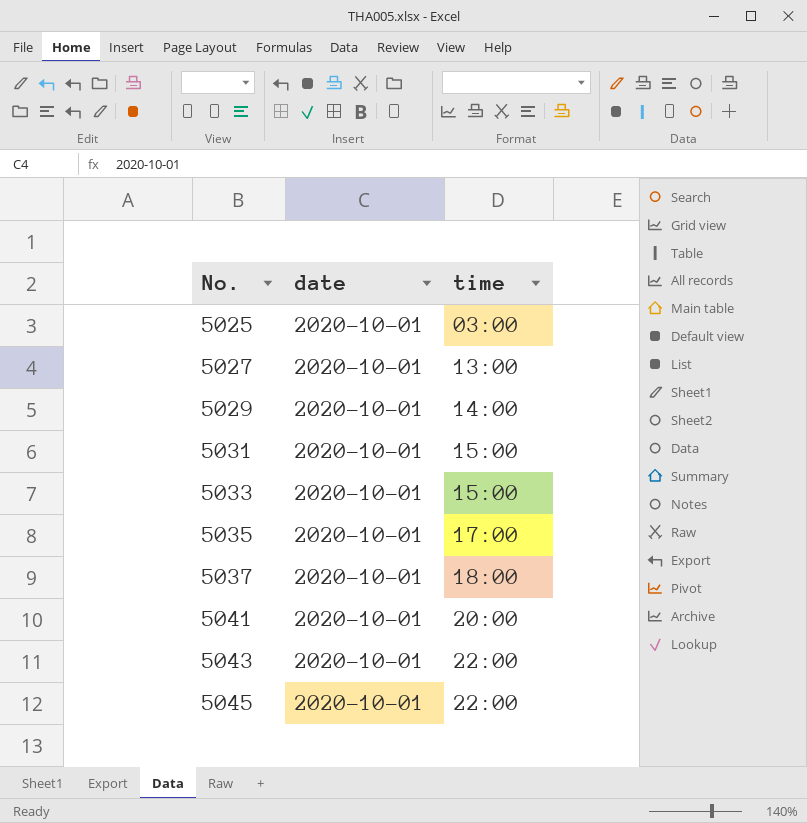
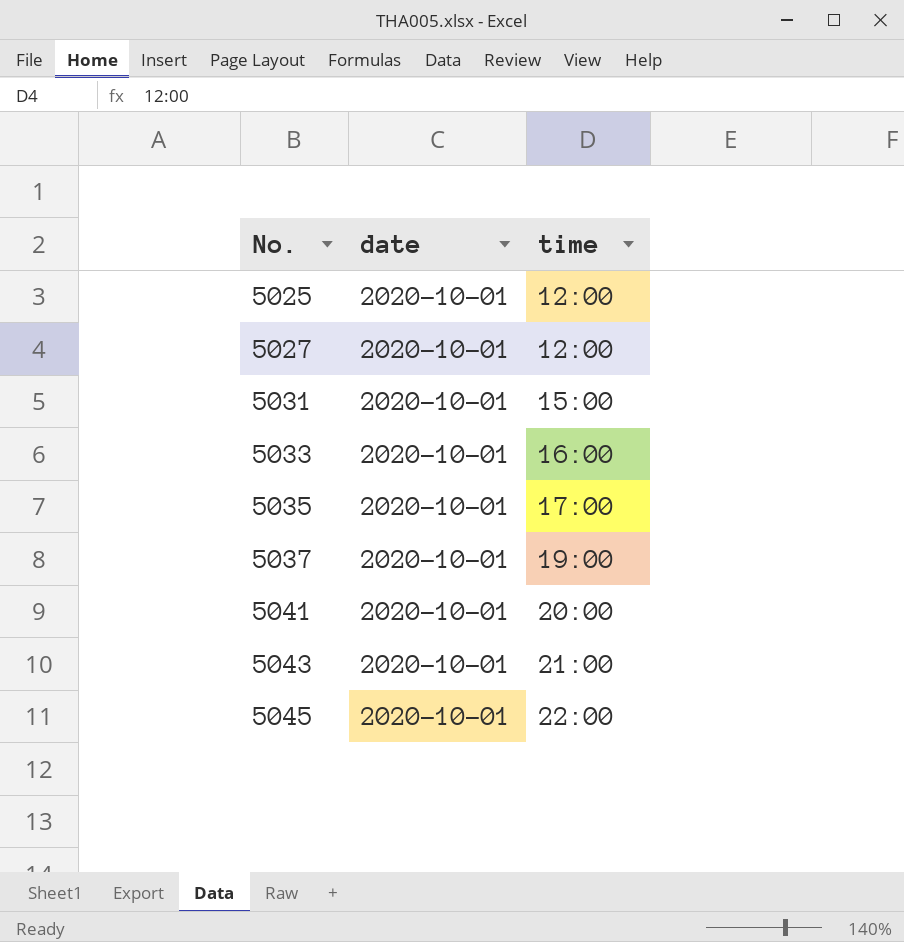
row 5029: 2020-10-01 | 14:00 -> none
5025 | time: 03:00 -> 12:00
5027 | time: 13:00 -> 12:00
5033 | time: 15:00 -> 16:00
5037 | time: 18:00 -> 19:00
5043 | time: 22:00 -> 21:00

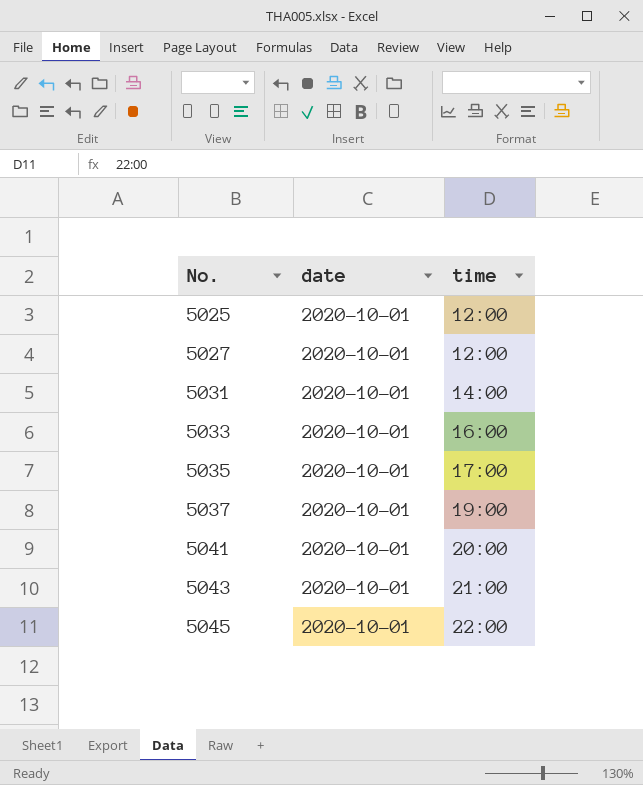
5031 | time: 15:00 -> 14:00

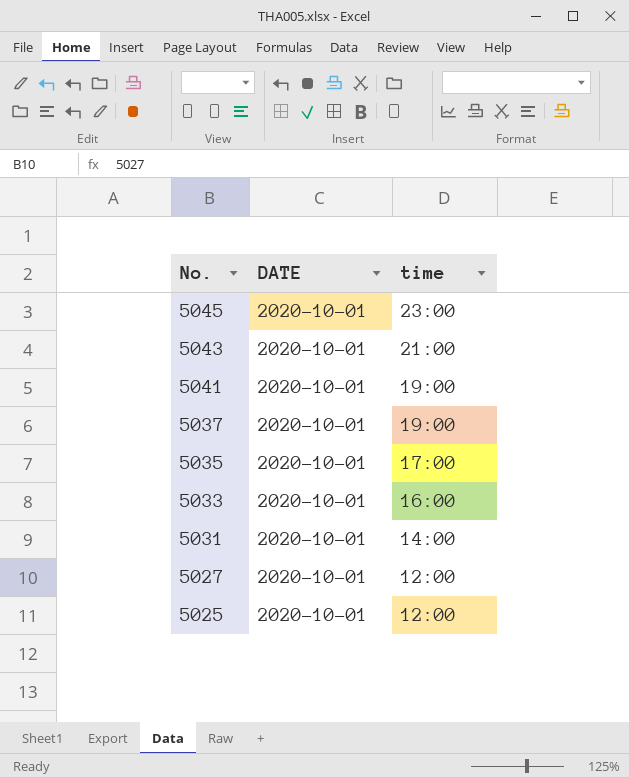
row order: No. ascending -> No. descending
column name: date -> DATE
5045 | time: 22:00 -> 23:00
5041 | time: 20:00 -> 19:00

